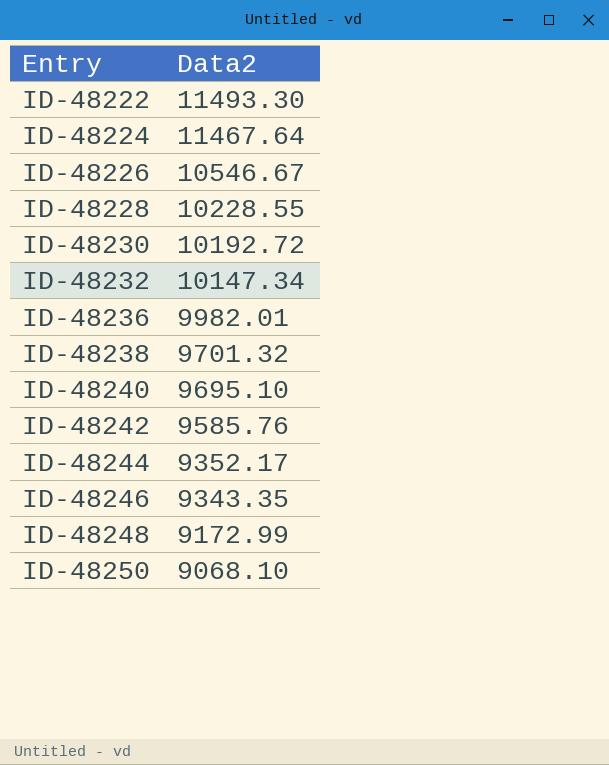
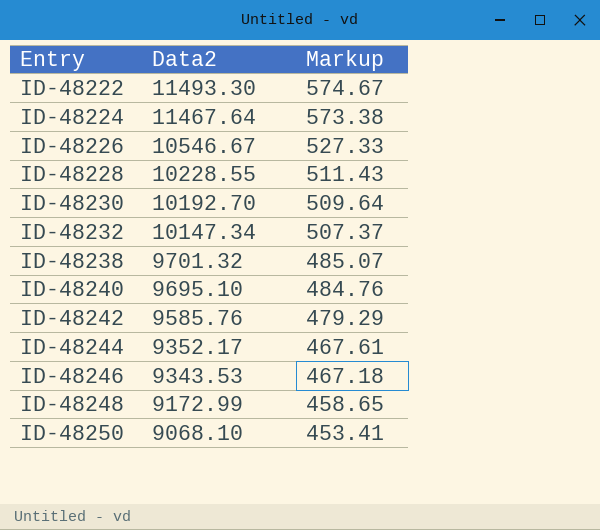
column Markup | formula: none -> [Data2] * 0.05
row ID-48236: 9982.01 -> none
ID-48230 | Data2: 10192.72 -> 10192.70
ID-48246 | Data2: 9343.35 -> 9343.53

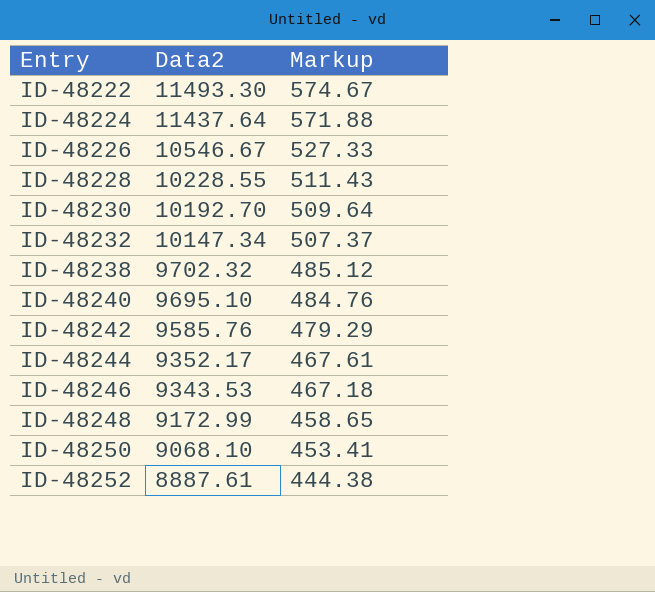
ID-48224 | Data2: 11467.64 -> 11437.64
ID-48224 | Markup: 573.38 -> 571.88
ID-48238 | Data2: 9701.32 -> 9702.32
ID-48238 | Markup: 485.07 -> 485.12
row ID-48252: none -> 8887.61 | 444.38

